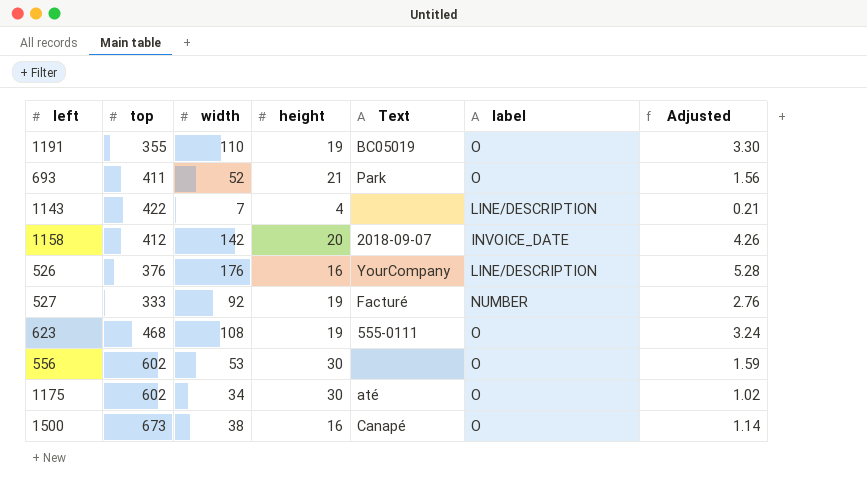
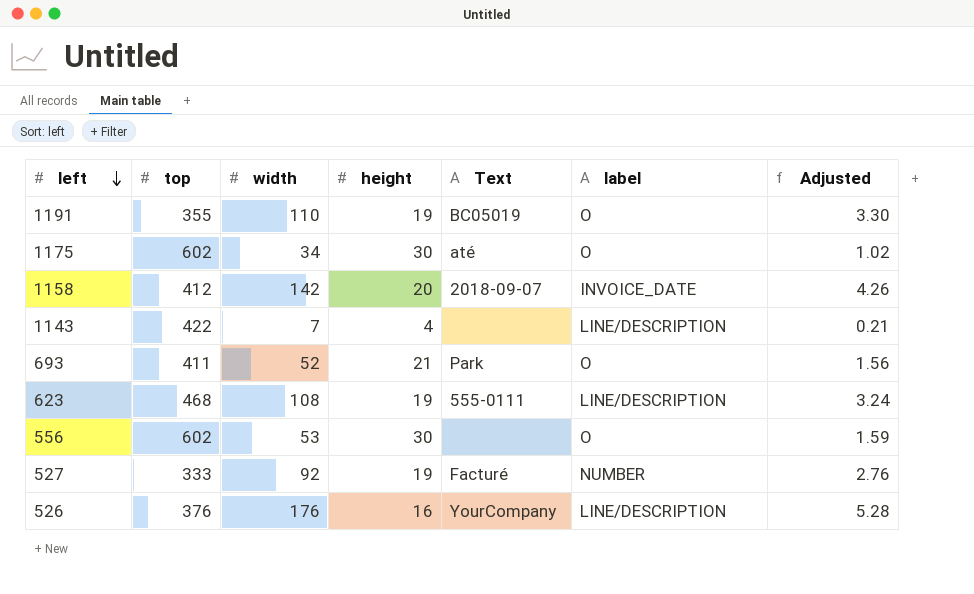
row order: none -> left descending
row 1500: 673 | 38 | 16 | Canapé | O | 1.14 -> none
623 | label: O -> LINE/DESCRIPTION

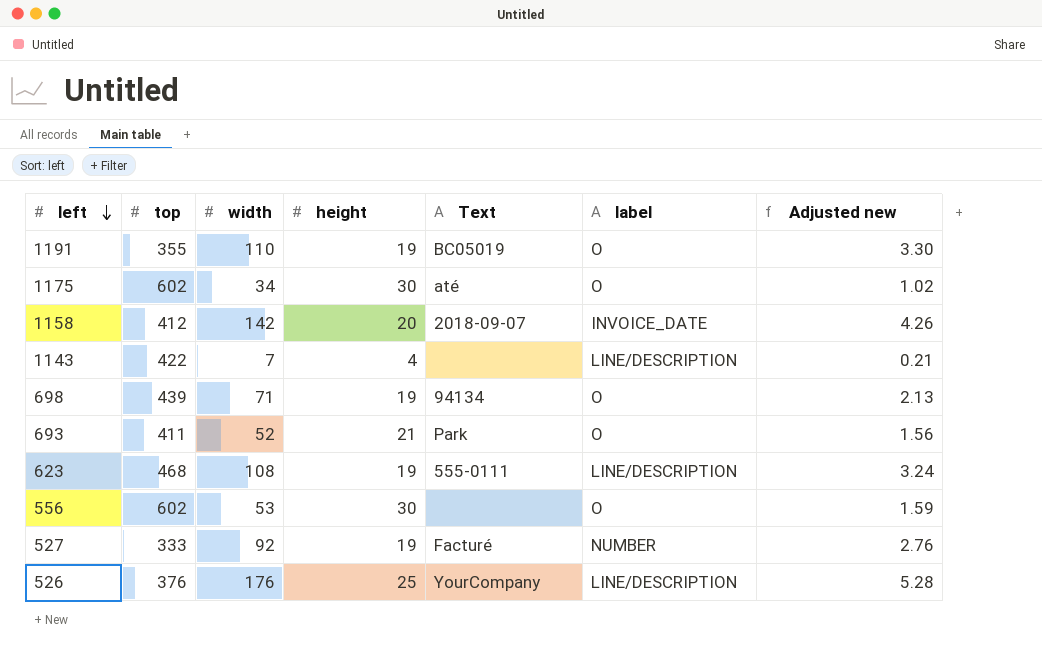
column name: Adjusted -> Adjusted new
row 698: none -> 439 | 71 | 19 | 94134 | O | 2.13
526 | height: 16 -> 25

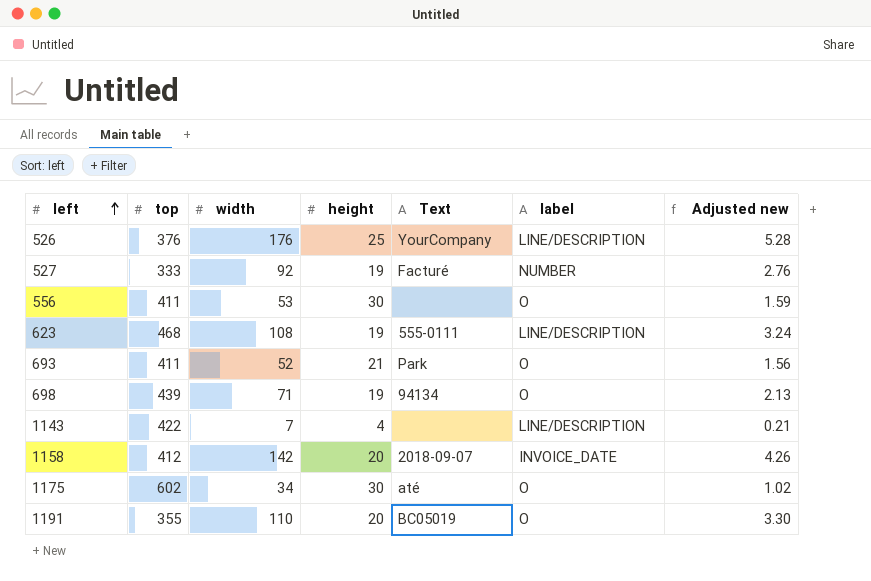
row order: left descending -> left ascending
556 | top: 602 -> 411
1191 | height: 19 -> 20

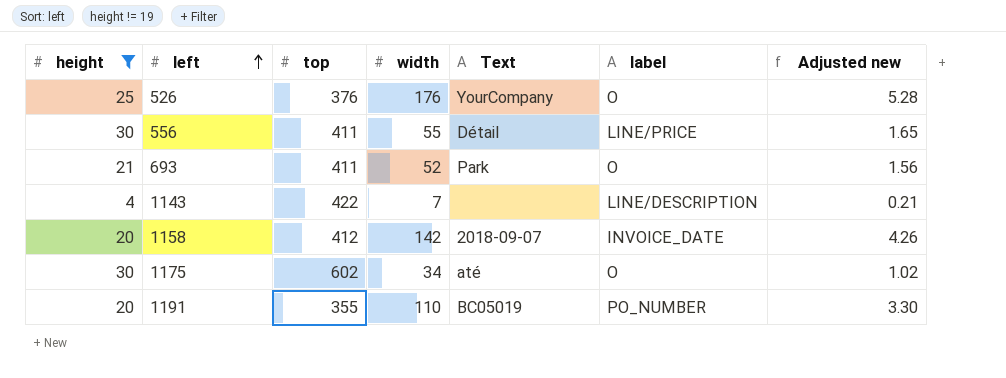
filter: none -> height != 19
column height | position: 4 -> 1
526 | label: LINE/DESCRIPTION -> O
556 | width: 53 -> 55
556 | Text: none -> Détail
556 | label: O -> LINE/PRICE
556 | Adjusted new: 1.59 -> 1.65
1191 | label: O -> PO_NUMBER

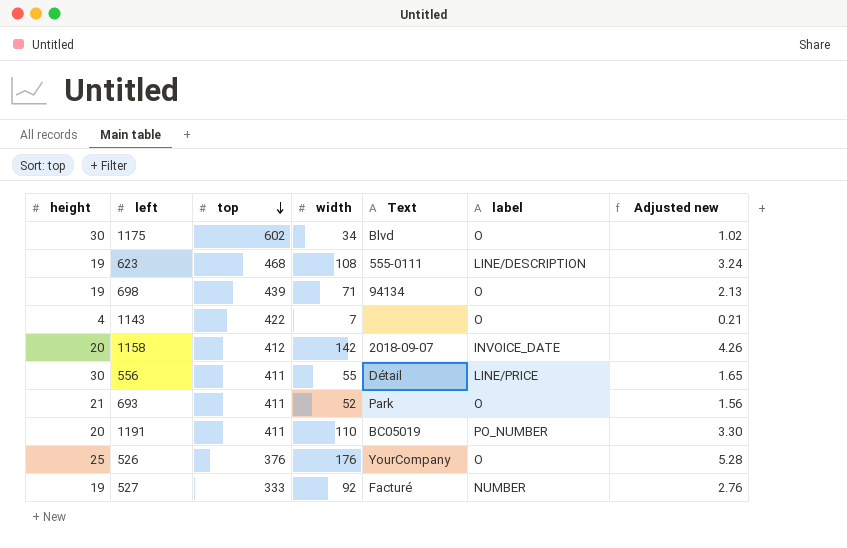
filter: height != 19 -> none
row order: left ascending -> top descending
1175 | Text: até -> Blvd
1143 | label: LINE/DESCRIPTION -> O
1191 | top: 355 -> 411

